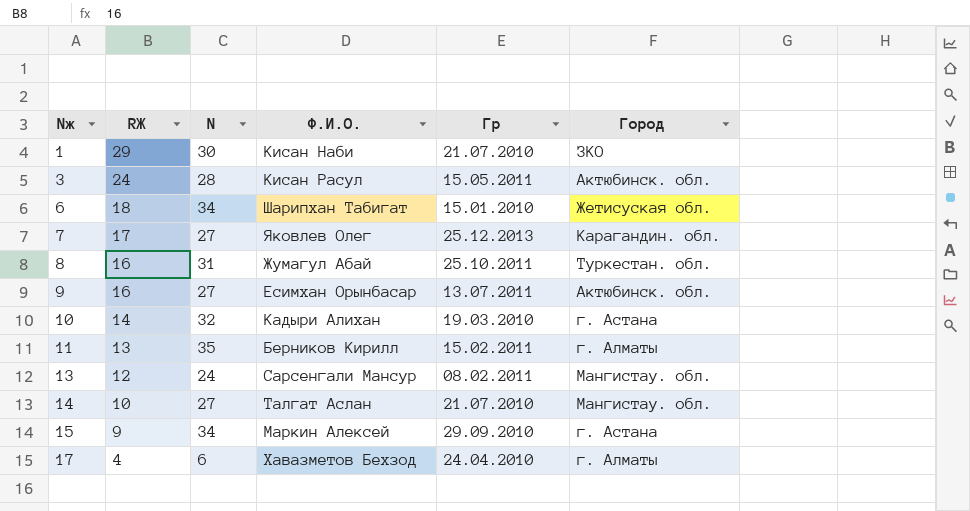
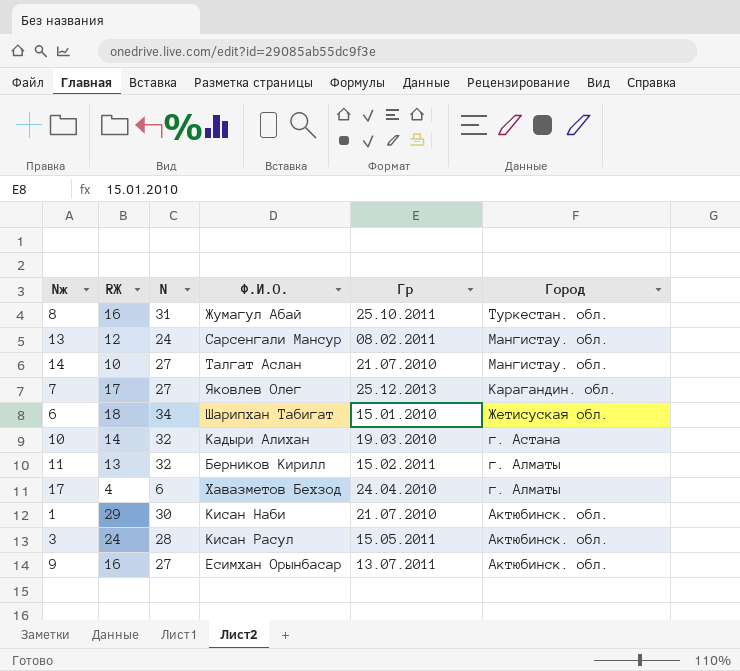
row order: Nж ascending -> Город descending
row 15: 9 | 34 | Маркин Алексей | 29.09.2010 | г. Астана -> none
11 | N: 35 -> 32
1 | Город: ЗКО -> Актюбинск. обл.

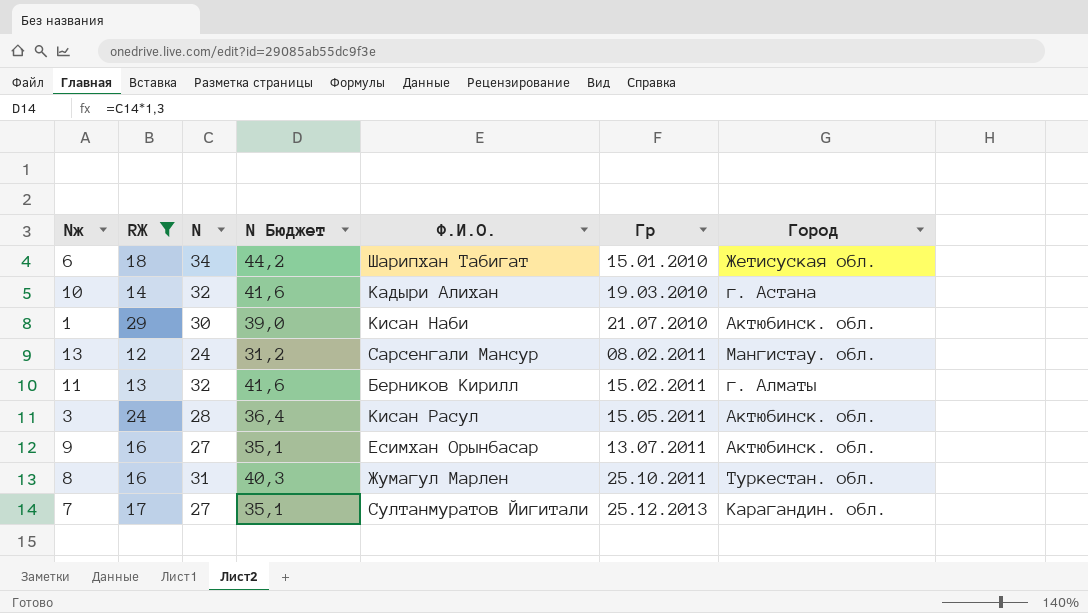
filter: none -> RЖ >= 12
row order: Город descending -> Гр ascending
column N Бюджет | formula: none -> [N] * 1,3
8 | Ф.И.О.: Жумагул Абай -> Жумагул Марлен
7 | Ф.И.О.: Яковлев Олег -> Султанмуратов Йигитали

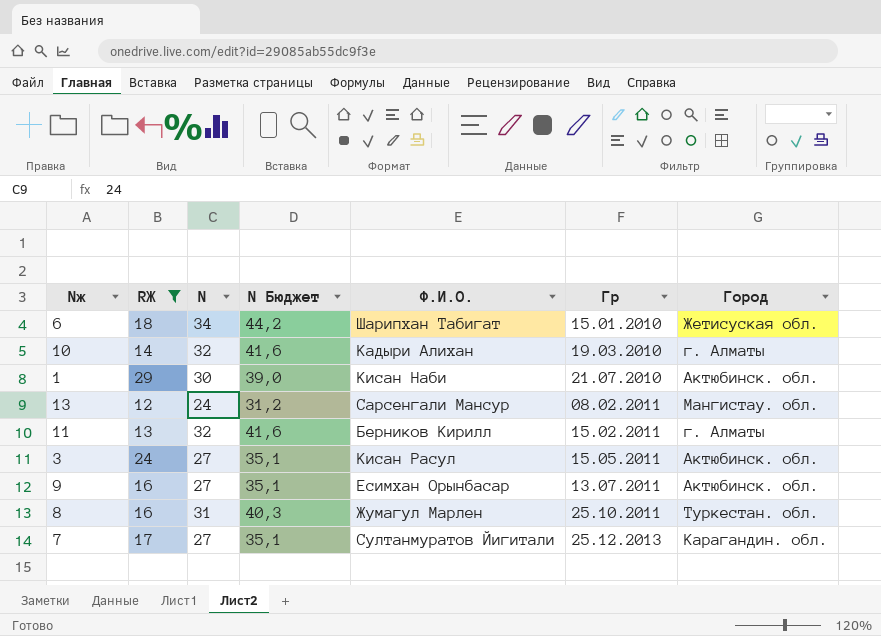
10 | Город: г. Астана -> г. Алматы
3 | N: 28 -> 27
3 | N Бюджет: 36,4 -> 35,1

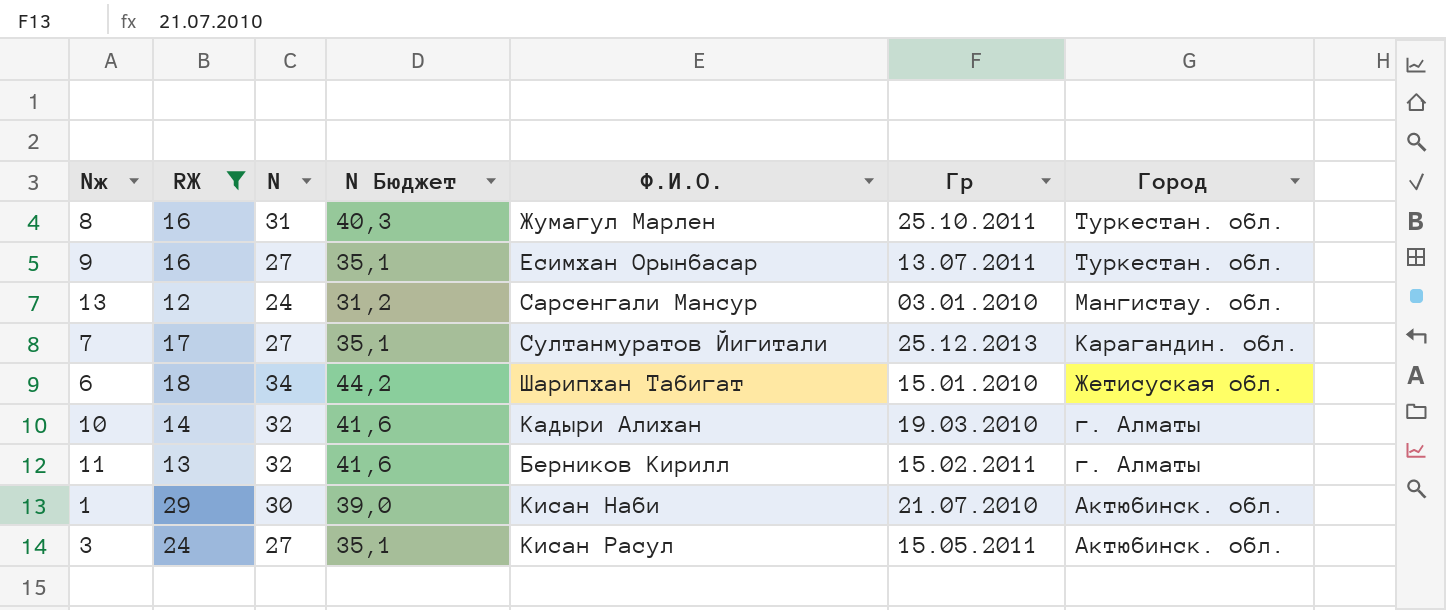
row order: Гр ascending -> Город descending
9 | Город: Актюбинск. обл. -> Туркестан. обл.
13 | Гр: 08.02.2011 -> 03.01.2010

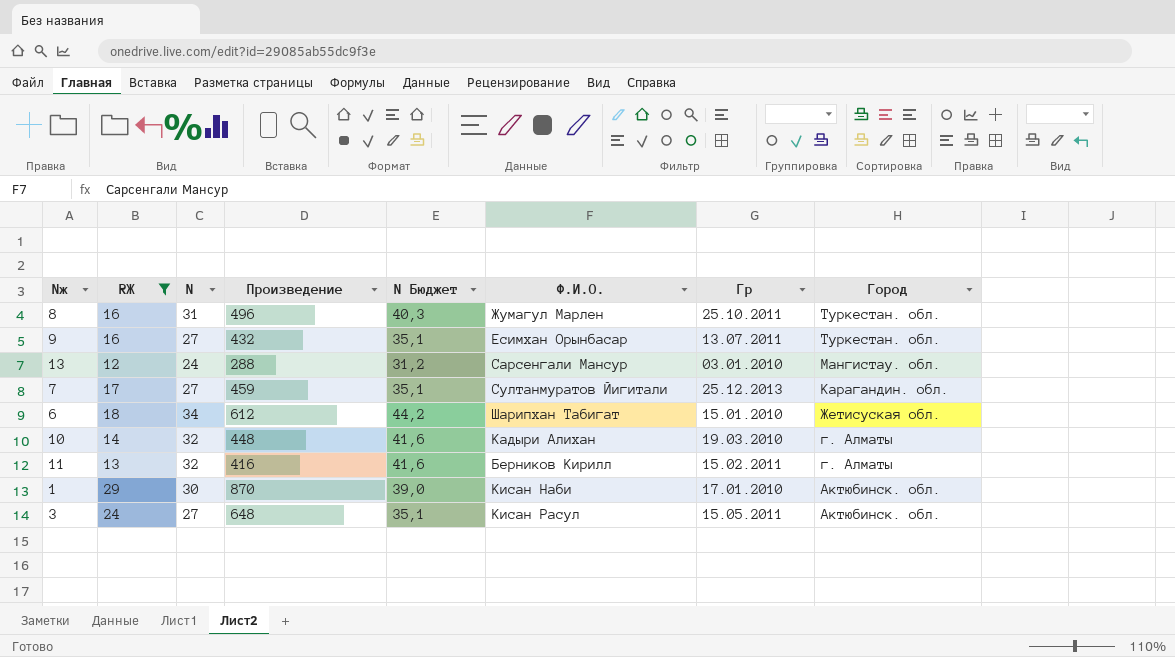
column Произведение | formula: none -> [RЖ] * [N]
1 | Гр: 21.07.2010 -> 17.01.2010

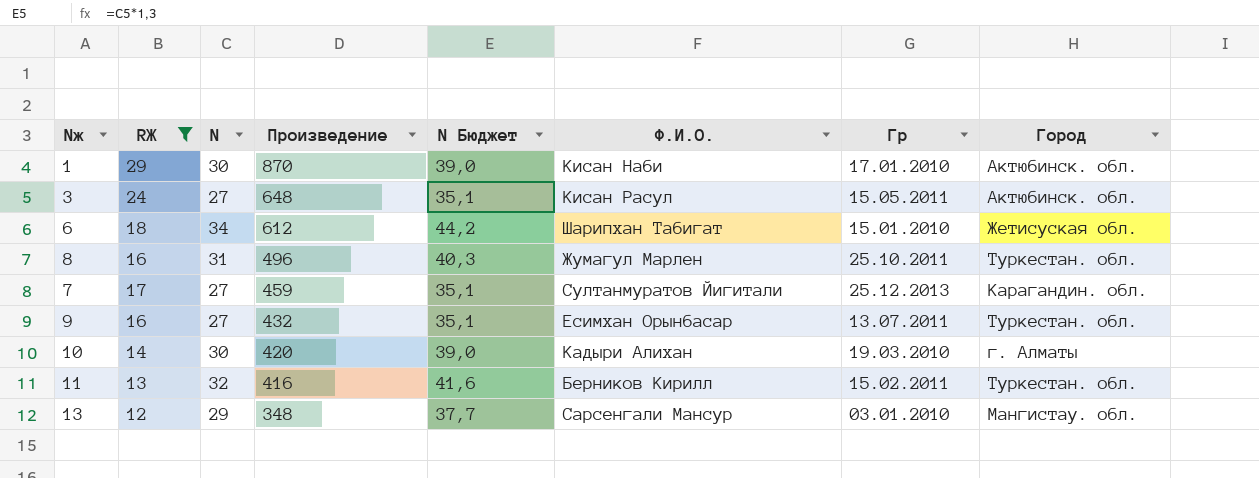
row order: Город descending -> Произведение descending
10 | N: 32 -> 30
10 | Произведение: 448 -> 420
10 | N Бюджет: 41,6 -> 39,0
11 | Город: г. Алматы -> Туркестан. обл.
13 | N: 24 -> 29
13 | Произведение: 288 -> 348
13 | N Бюджет: 31,2 -> 37,7

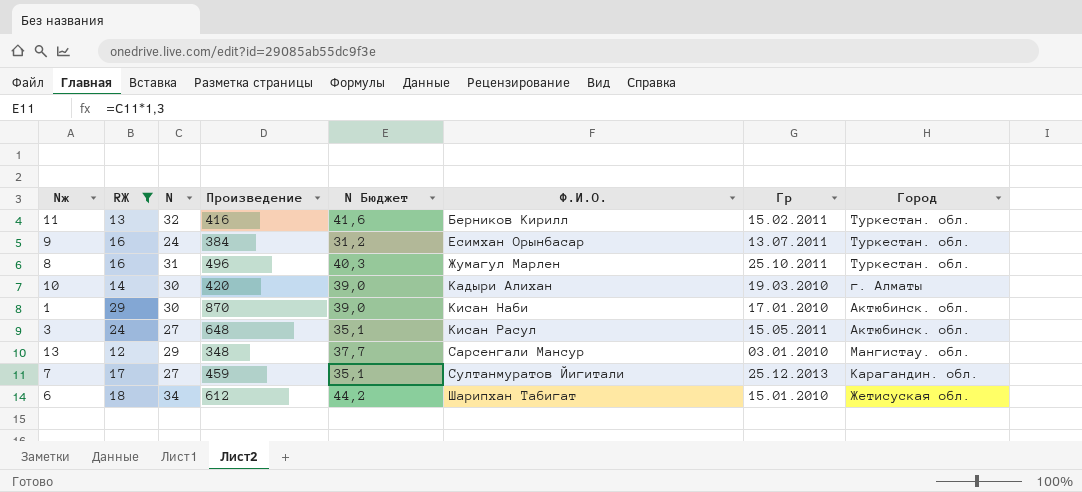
row order: Произведение descending -> Ф.И.О. ascending
9 | N: 27 -> 24
9 | Произведение: 432 -> 384
9 | N Бюджет: 35,1 -> 31,2

